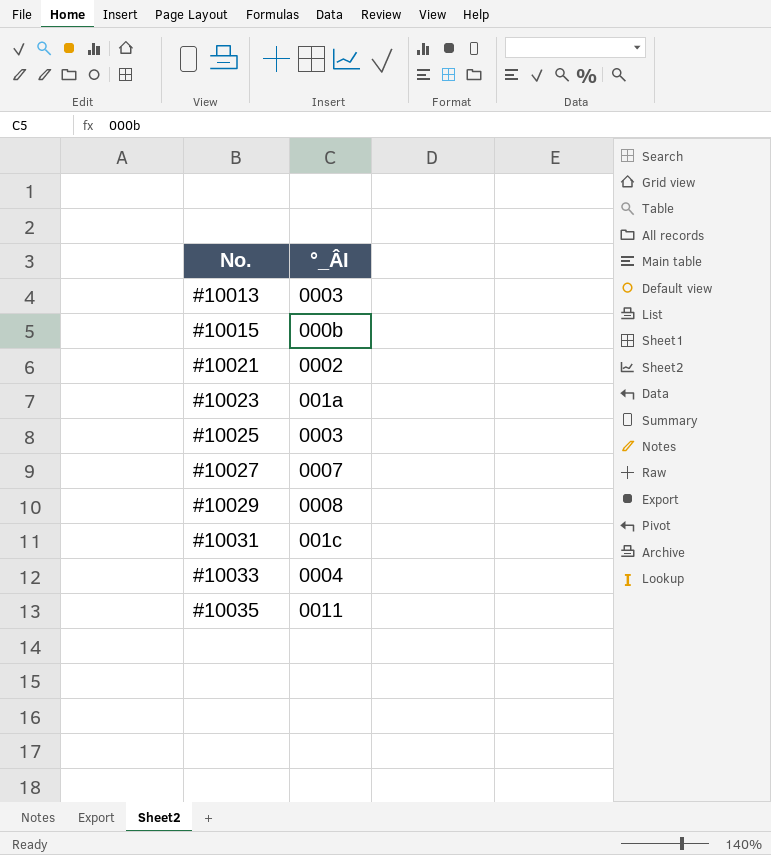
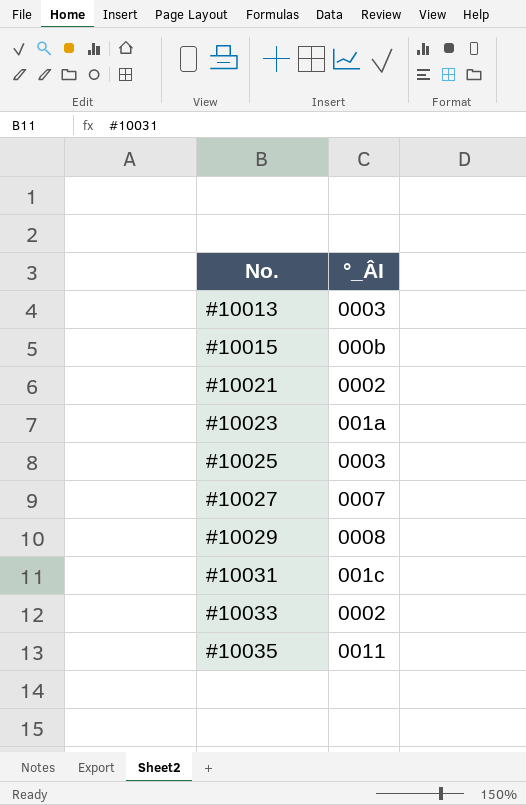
#10033 | °_ÂI: 0004 -> 0002

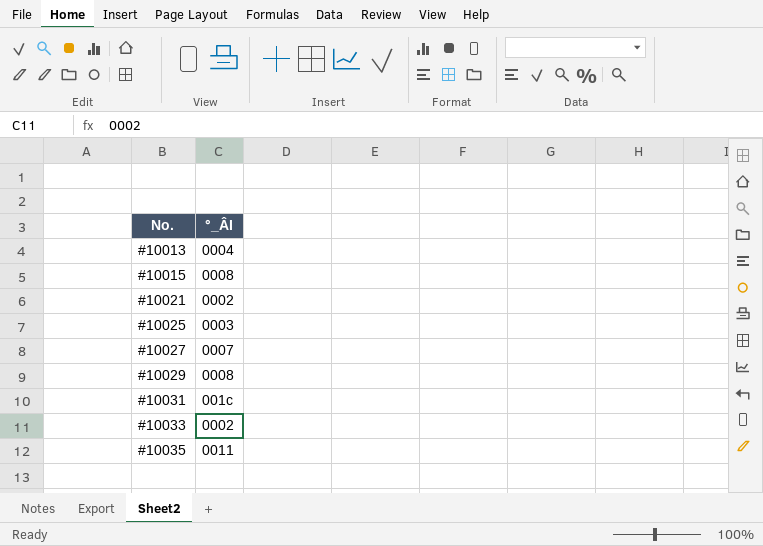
row #10023: 001a -> none
#10013 | °_ÂI: 0003 -> 0004
#10015 | °_ÂI: 000b -> 0008

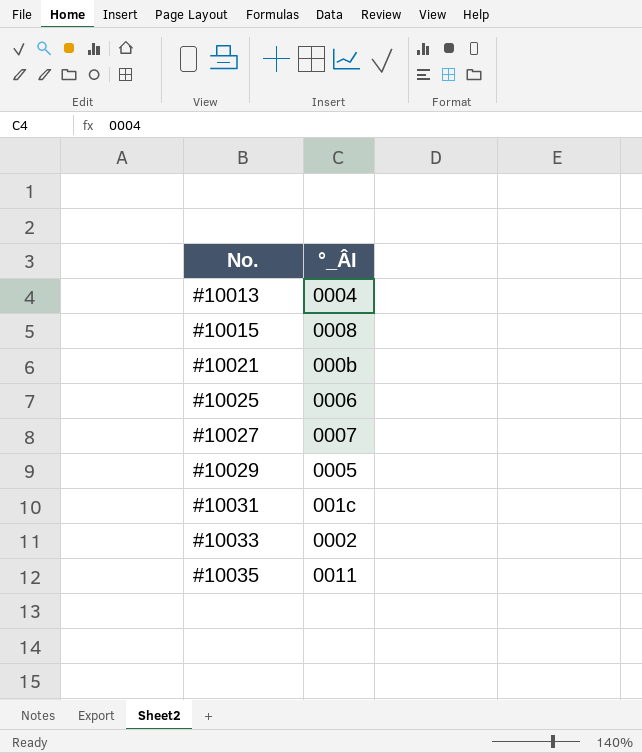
#10021 | °_ÂI: 0002 -> 000b
#10025 | °_ÂI: 0003 -> 0006
#10029 | °_ÂI: 0008 -> 0005

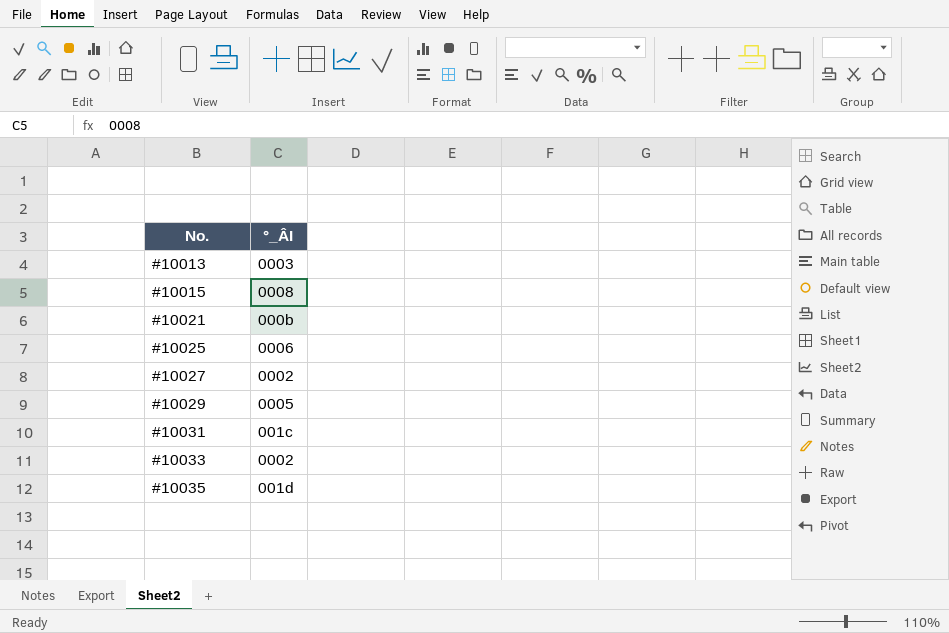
#10013 | °_ÂI: 0004 -> 0003
#10027 | °_ÂI: 0007 -> 0002
#10035 | °_ÂI: 0011 -> 001d

